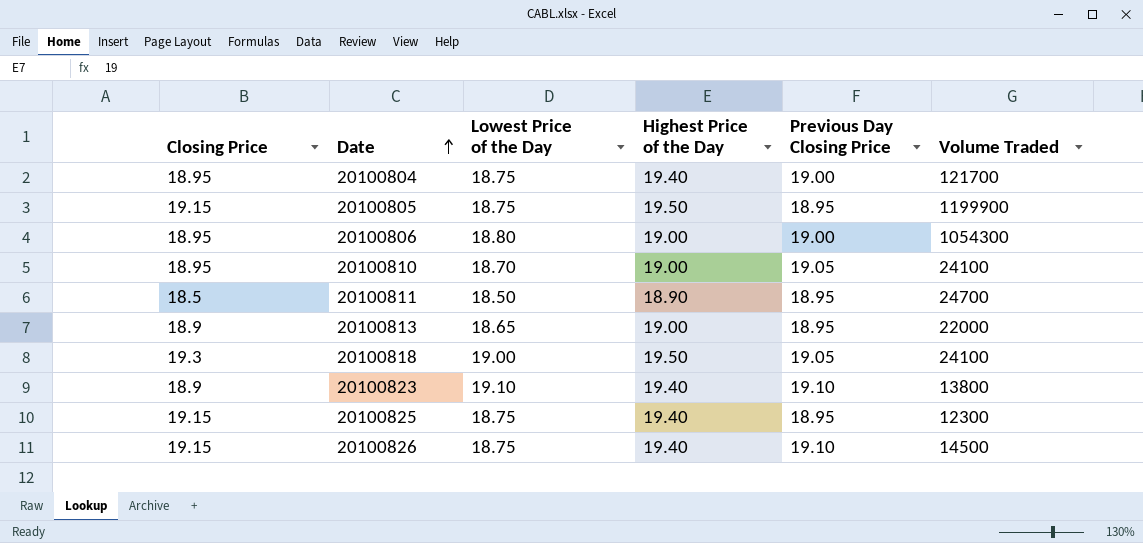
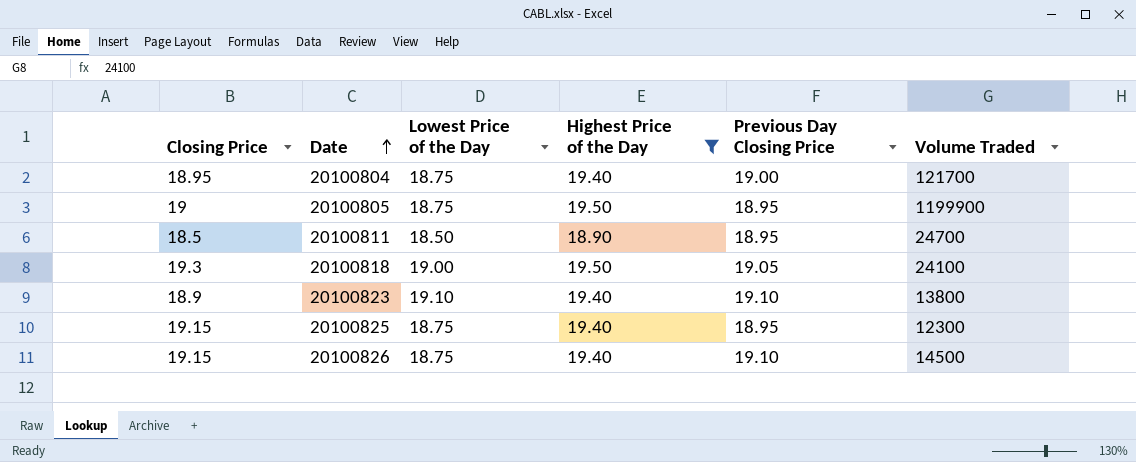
filter: none -> Highest Price of the Day != 19.00
20100805 | Closing Price: 19.15 -> 19

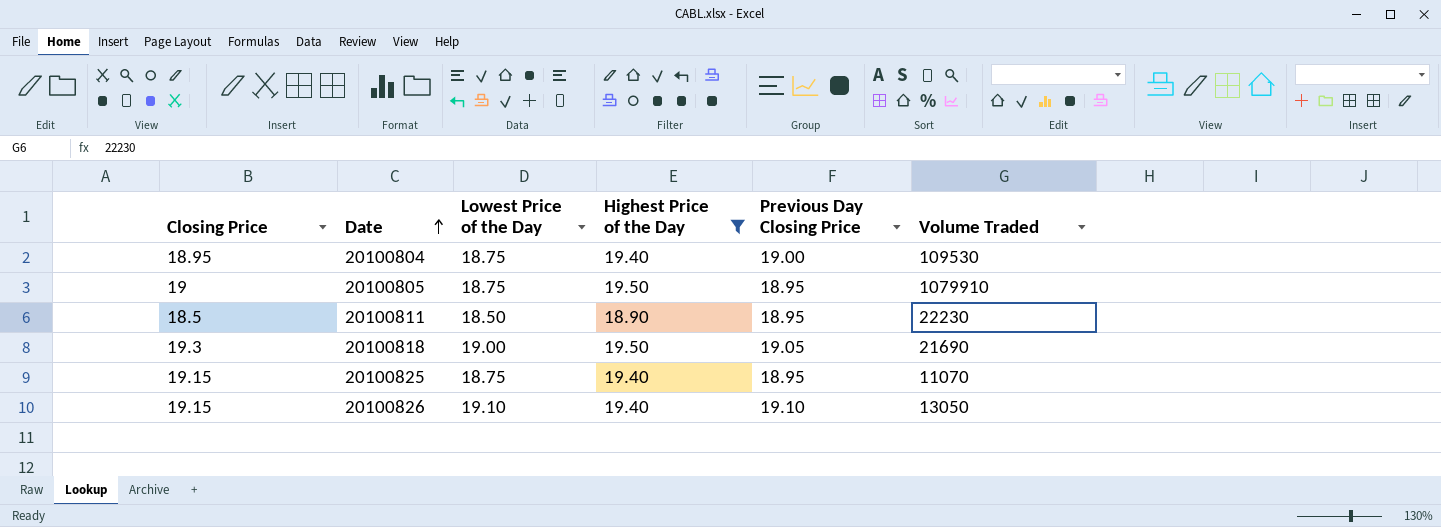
row 20100823: 18.9 | 19.10 | 19.40 | 19.10 | 13800 -> none
20100804 | Volume Traded: 121700 -> 109530
20100805 | Volume Traded: 1199900 -> 1079910
20100811 | Volume Traded: 24700 -> 22230
20100818 | Volume Traded: 24100 -> 21690
20100825 | Volume Traded: 12300 -> 11070
20100826 | Lowest Price of the Day: 18.75 -> 19.10
20100826 | Volume Traded: 14500 -> 13050

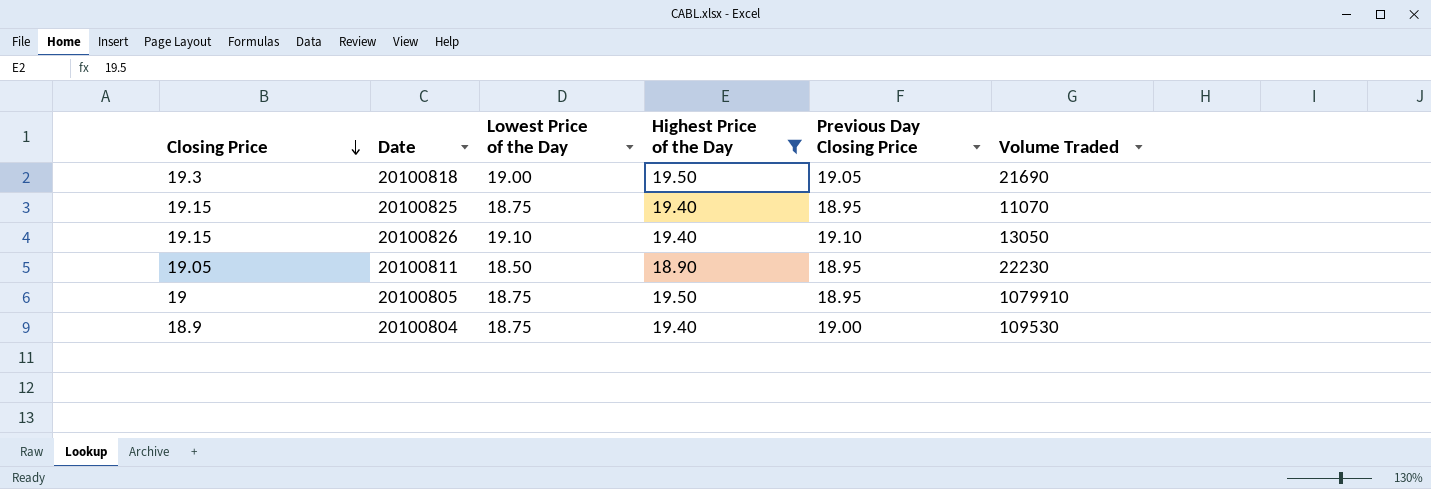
row order: Date ascending -> Closing Price descending
20100811 | Closing Price: 18.5 -> 19.05
20100804 | Closing Price: 18.95 -> 18.9

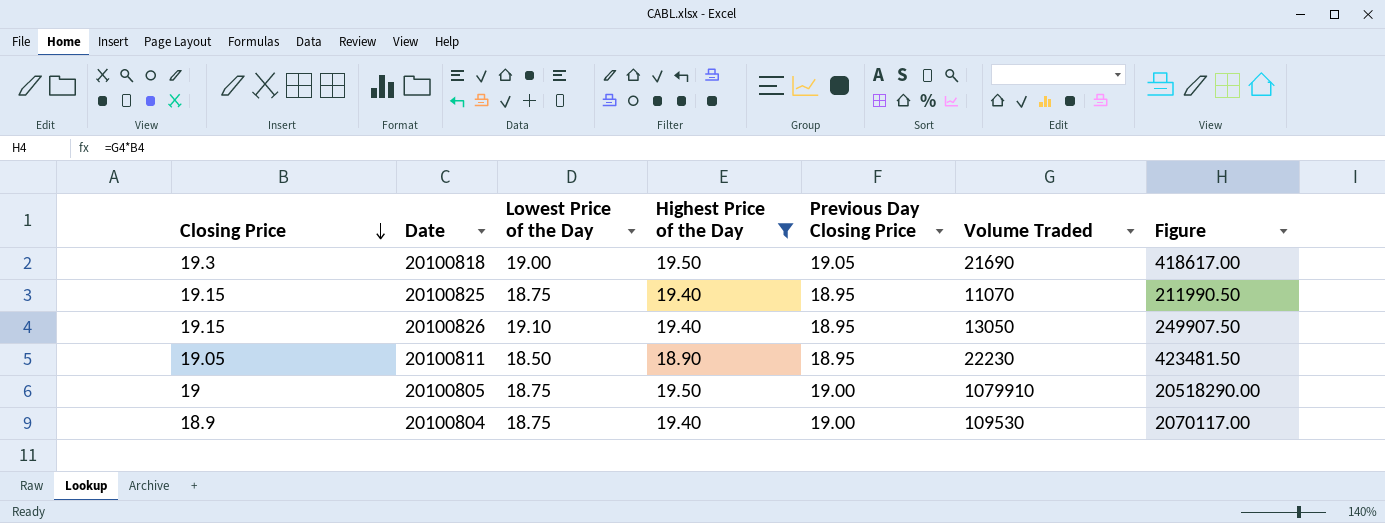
column Figure | formula: none -> [Closing Price] * [Volume Traded]
20100826 | Previous Day Closing Price: 19.10 -> 18.95
20100805 | Previous Day Closing Price: 18.95 -> 19.00

